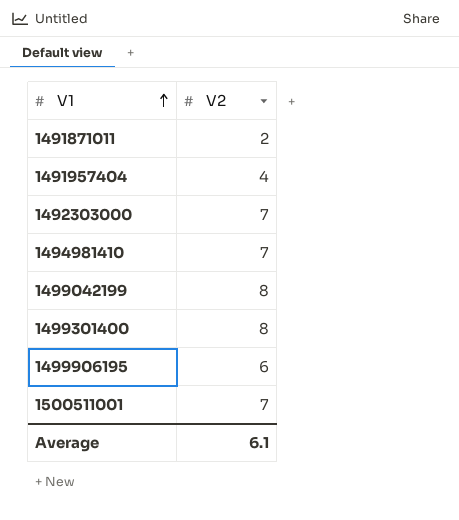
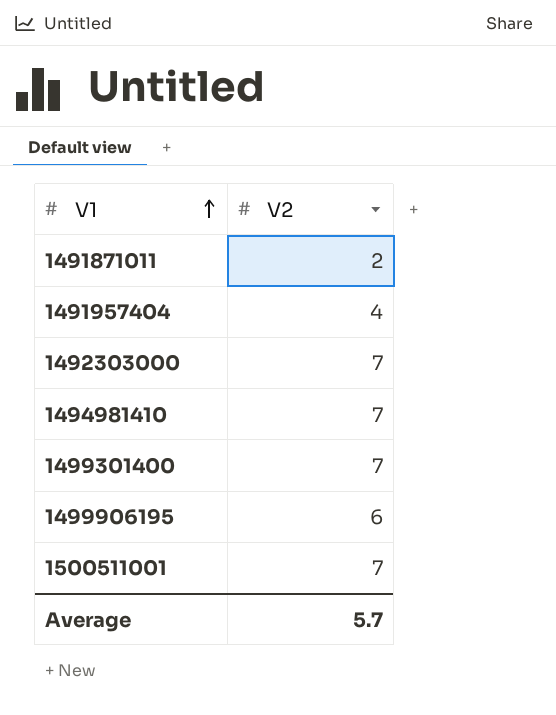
row 1499042199: 8 -> none
1499301400 | V2: 8 -> 7
Average | V2: 6.1 -> 5.7

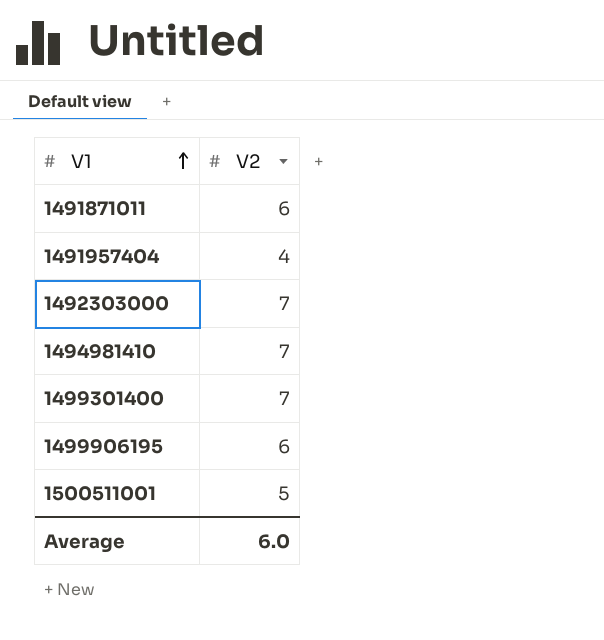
1491871011 | V2: 2 -> 6
1500511001 | V2: 7 -> 5
Average | V2: 5.7 -> 6.0

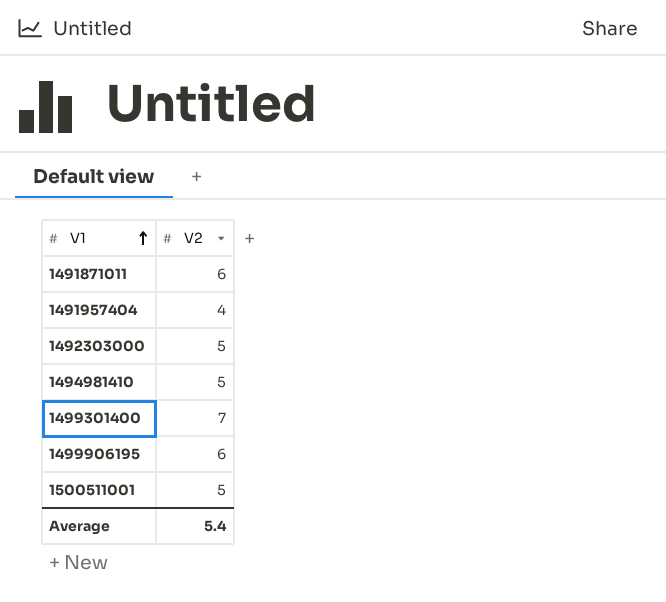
1492303000 | V2: 7 -> 5
1494981410 | V2: 7 -> 5
Average | V2: 6.0 -> 5.4

